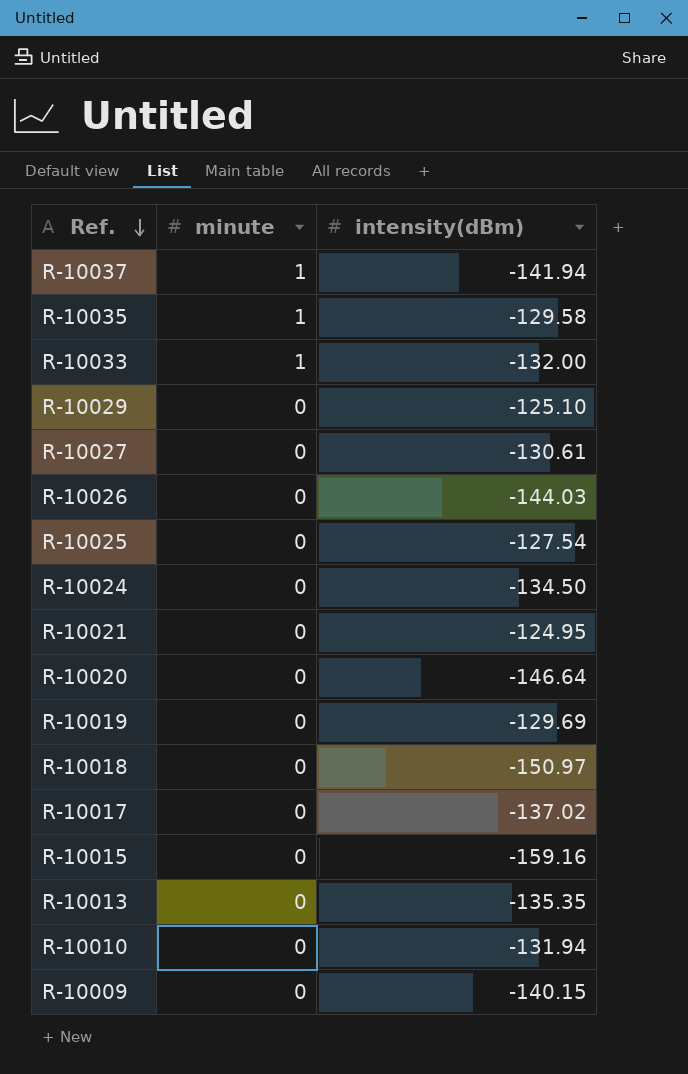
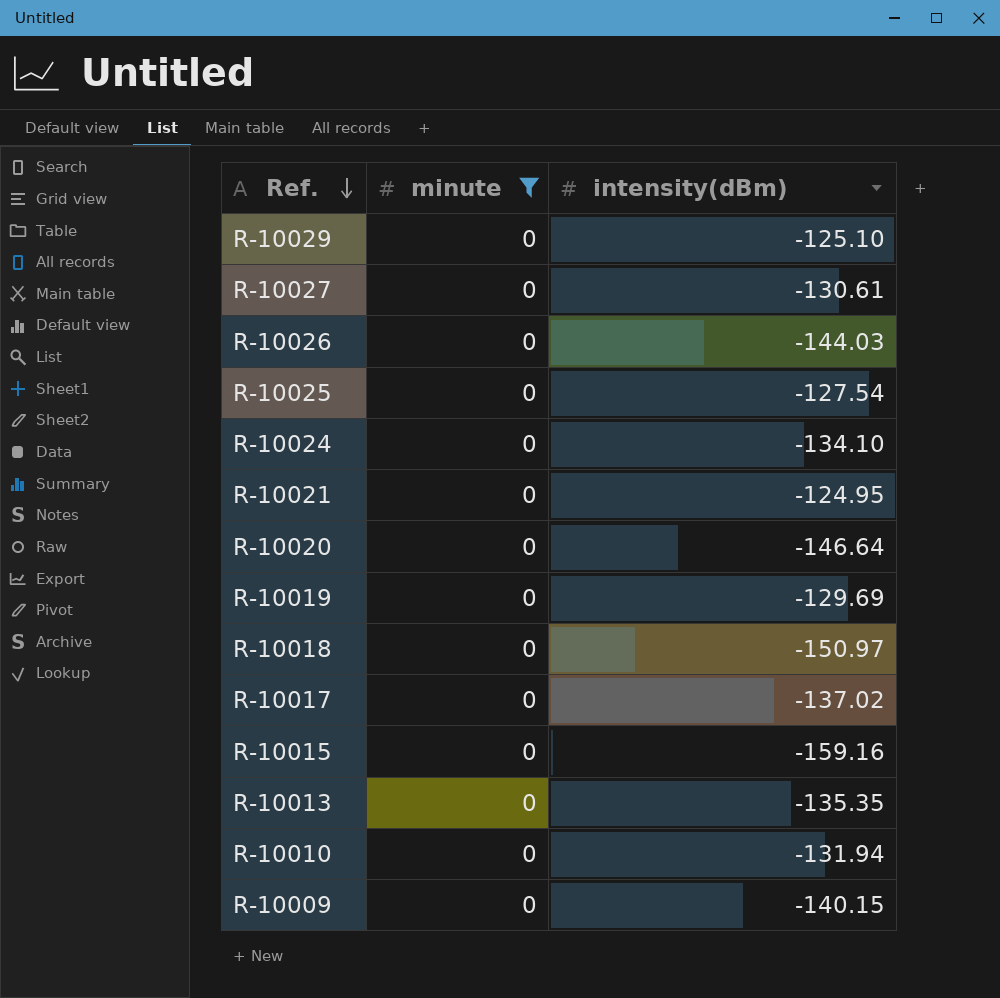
filter: none -> minute = 0
R-10024 | intensity(dBm): -134.50 -> -134.10

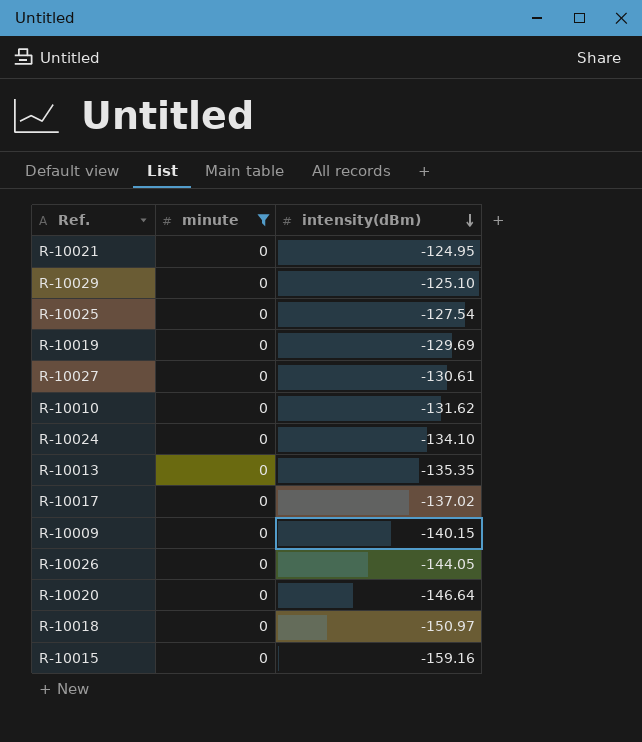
row order: Ref. descending -> intensity(dBm) descending
R-10010 | intensity(dBm): -131.94 -> -131.62
R-10026 | intensity(dBm): -144.03 -> -144.05

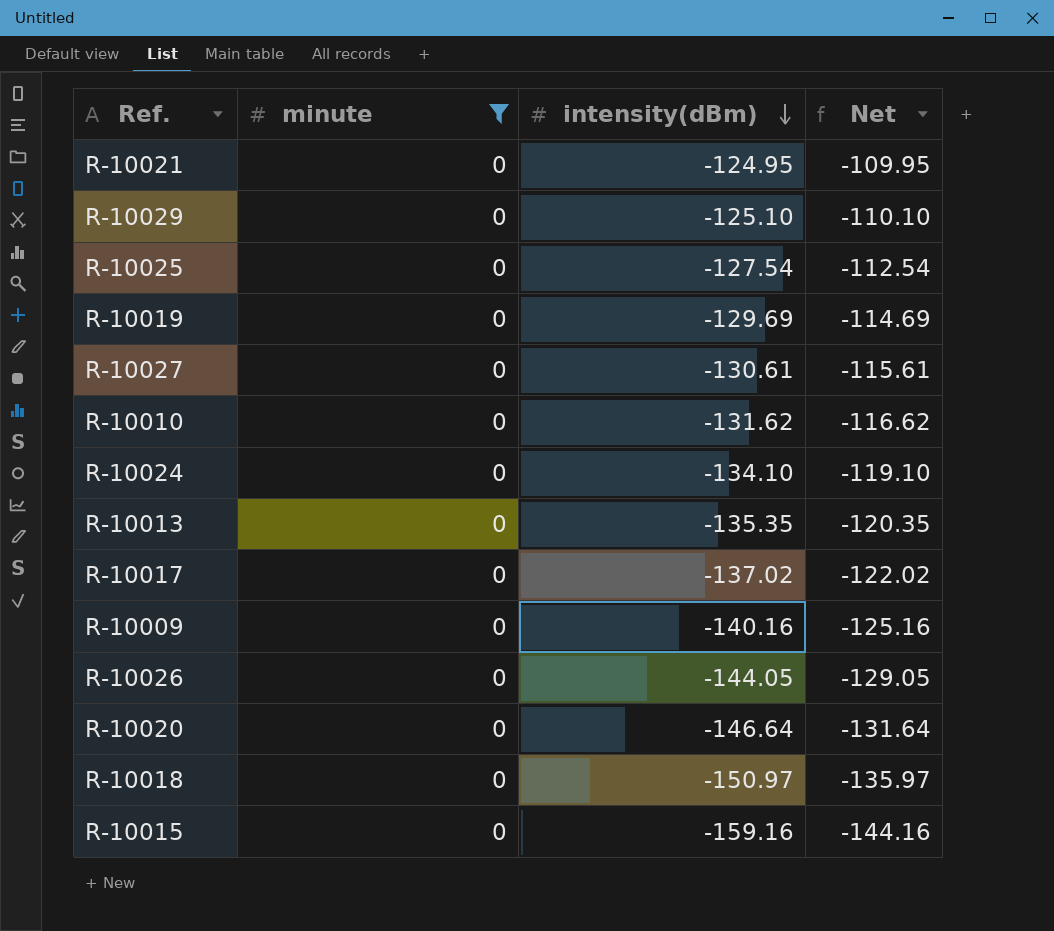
column Net | formula: none -> [intensity(dBm)] + 15
R-10009 | intensity(dBm): -140.15 -> -140.16

